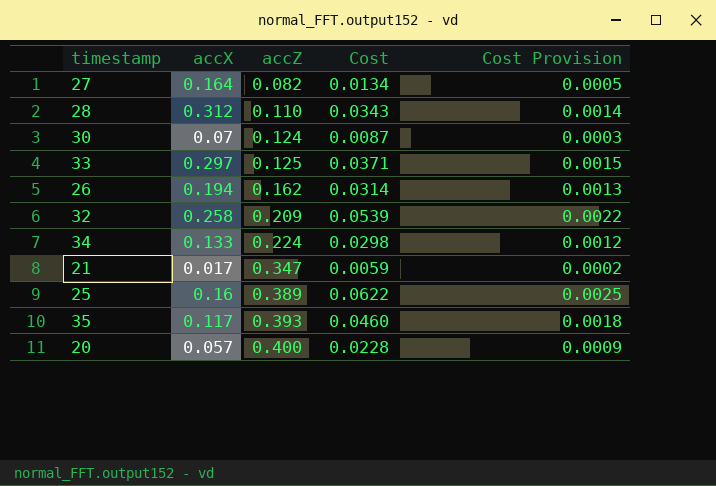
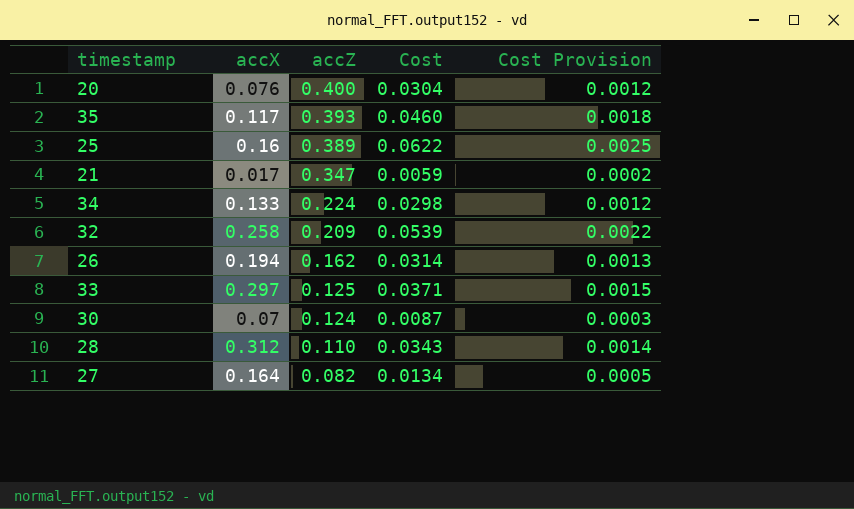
row order: accZ ascending -> accZ descending
20 | accX: 0.057 -> 0.076
20 | Cost: 0.0228 -> 0.0304
20 | Cost Provision: 0.0009 -> 0.0012

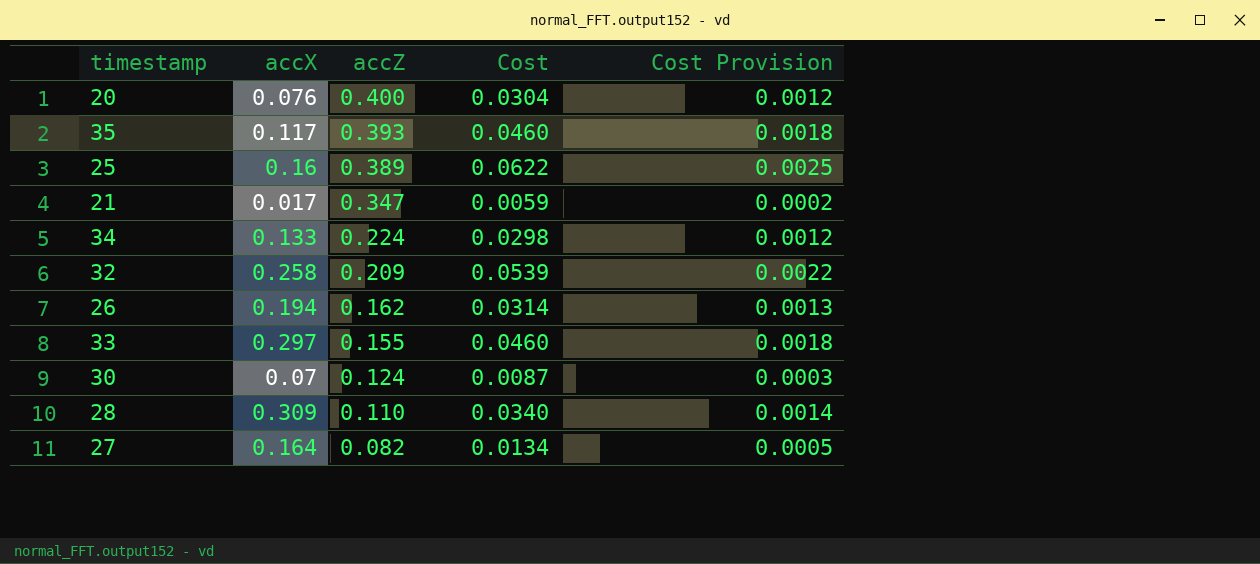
33 | accZ: 0.125 -> 0.155
33 | Cost: 0.0371 -> 0.0460
33 | Cost Provision: 0.0015 -> 0.0018
28 | accX: 0.312 -> 0.309
28 | Cost: 0.0343 -> 0.0340

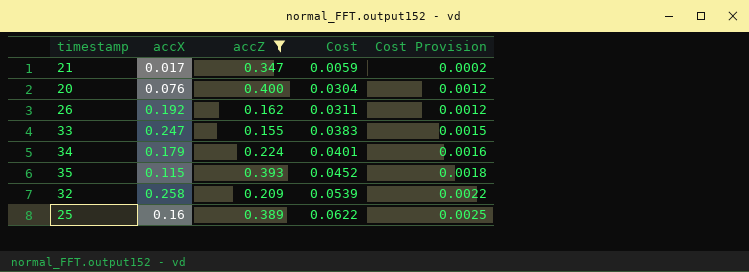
filter: none -> accZ >= 0.155
row order: accZ descending -> Cost ascending
26 | accX: 0.194 -> 0.192
26 | Cost: 0.0314 -> 0.0311
26 | Cost Provision: 0.0013 -> 0.0012
33 | accX: 0.297 -> 0.247
33 | Cost: 0.0460 -> 0.0383
33 | Cost Provision: 0.0018 -> 0.0015
34 | accX: 0.133 -> 0.179
34 | Cost: 0.0298 -> 0.0401
34 | Cost Provision: 0.0012 -> 0.0016
35 | accX: 0.117 -> 0.115
35 | Cost: 0.0460 -> 0.0452

